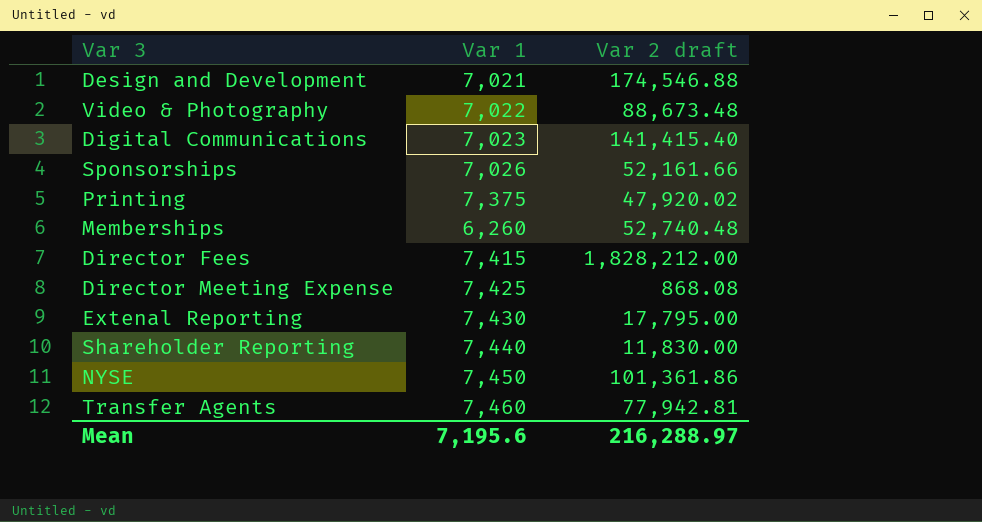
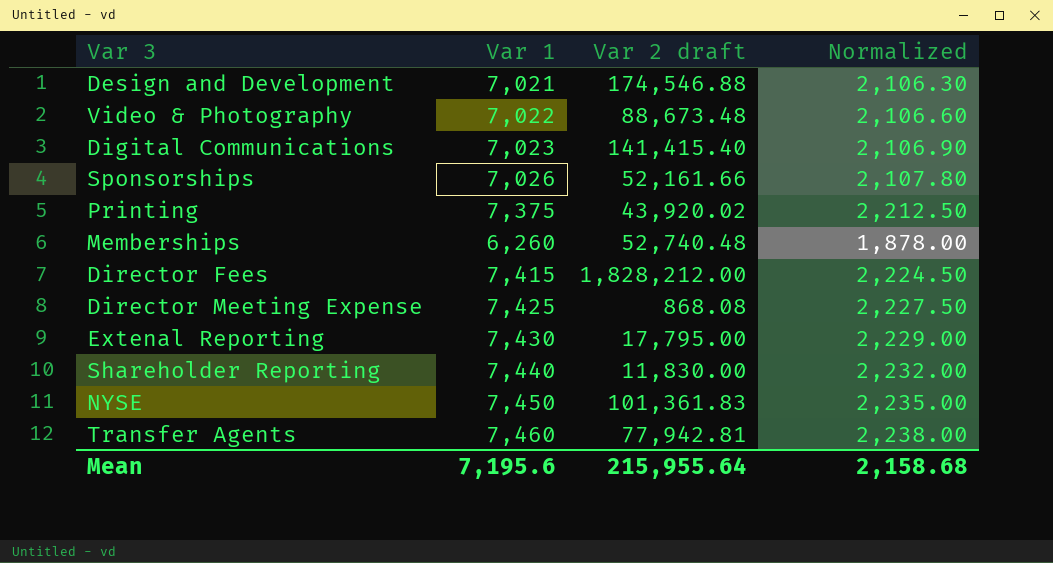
column Normalized | formula: none -> [Var 1] * 0.3
Printing | Var 2 draft: 47,920.02 -> 43,920.02
NYSE | Var 2 draft: 101,361.86 -> 101,361.83
Mean | Var 2 draft: 216,288.97 -> 215,955.64

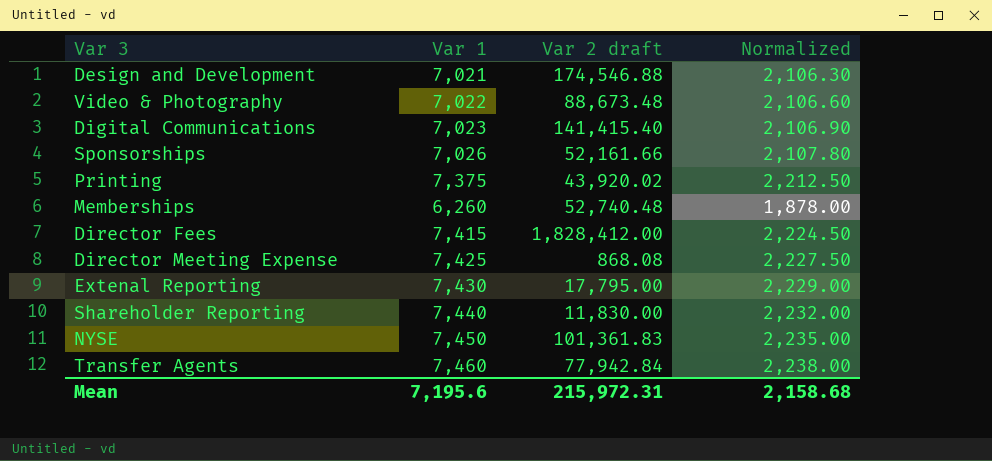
Director Fees | Var 2 draft: 1,828,212.00 -> 1,828,412.00
Transfer Agents | Var 2 draft: 77,942.81 -> 77,942.84
Mean | Var 2 draft: 215,955.64 -> 215,972.31

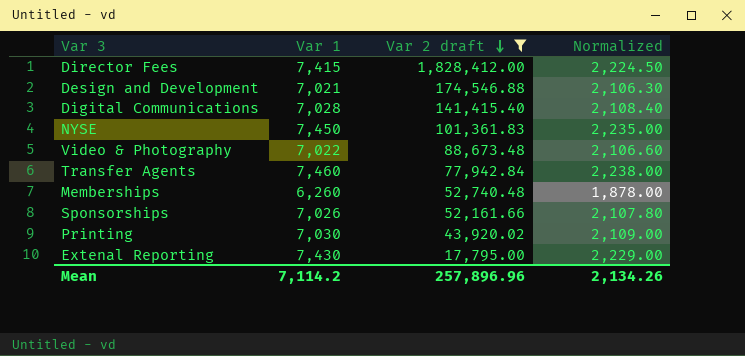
filter: none -> Var 2 draft >= 17,795.00
row order: none -> Var 2 draft descending
Digital Communications | Var 1: 7,023 -> 7,028
Digital Communications | Normalized: 2,106.90 -> 2,108.40
Printing | Var 1: 7,375 -> 7,030
Printing | Normalized: 2,212.50 -> 2,109.00
Mean | Var 1: 7,195.6 -> 7,114.2
Mean | Var 2 draft: 215,972.31 -> 257,896.96
Mean | Normalized: 2,158.68 -> 2,134.26

